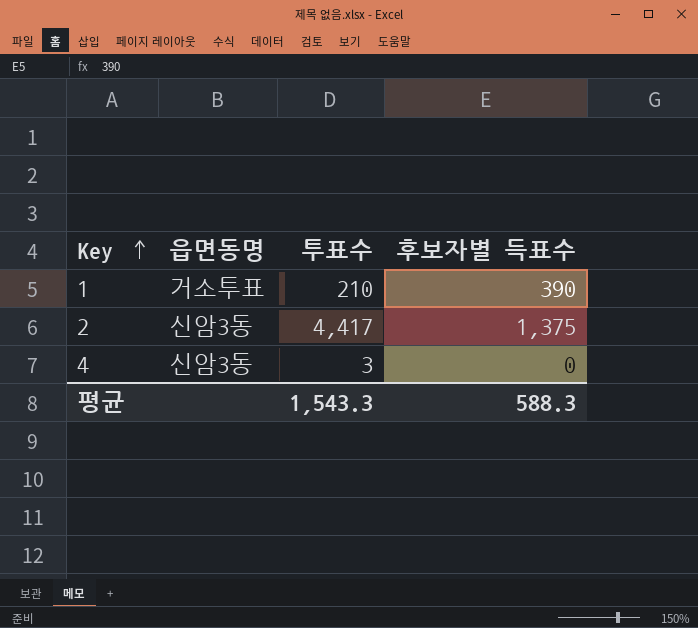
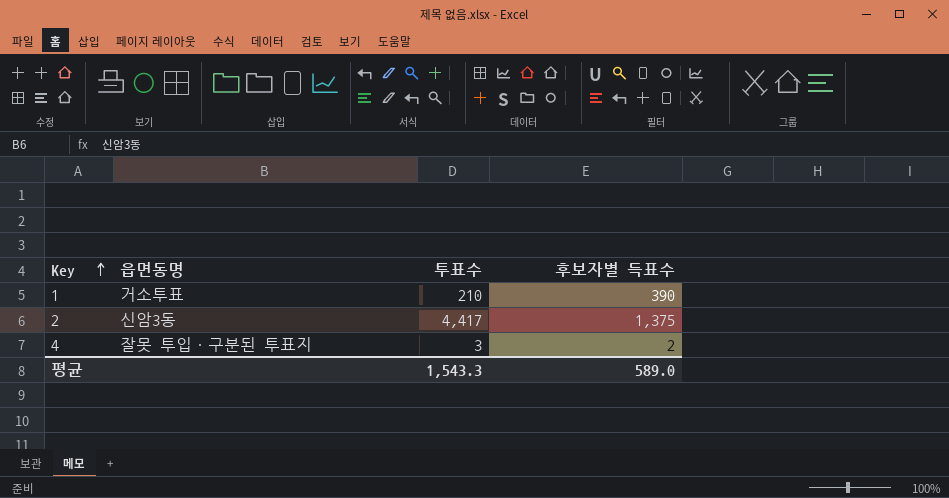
4 | 읍면동명: 신암3동 -> 잘못 투입·구분된 투표지
4 | 후보자별 득표수: 0 -> 2
평균 | 후보자별 득표수: 588.3 -> 589.0

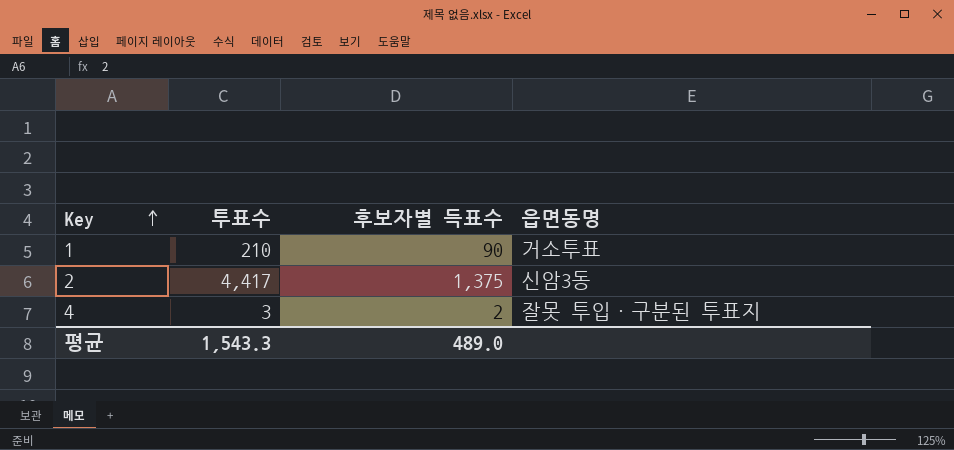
column 읍면동명 | position: 2 -> 4
1 | 후보자별 득표수: 390 -> 90
평균 | 후보자별 득표수: 589.0 -> 489.0

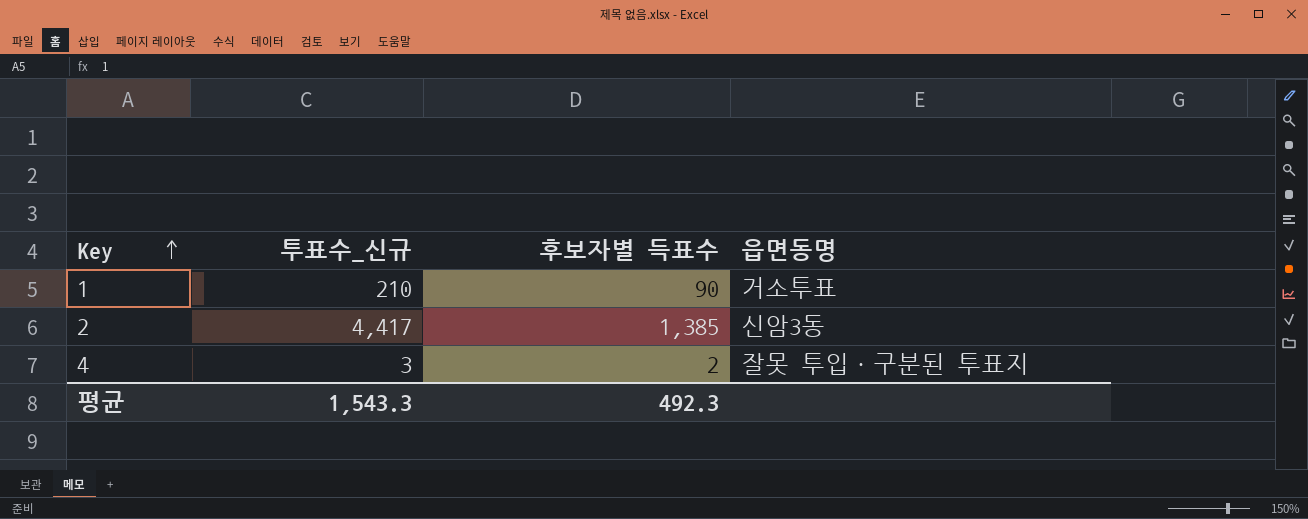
column name: 투표수 -> 투표수_신규
2 | 후보자별 득표수: 1,375 -> 1,385
평균 | 후보자별 득표수: 489.0 -> 492.3

